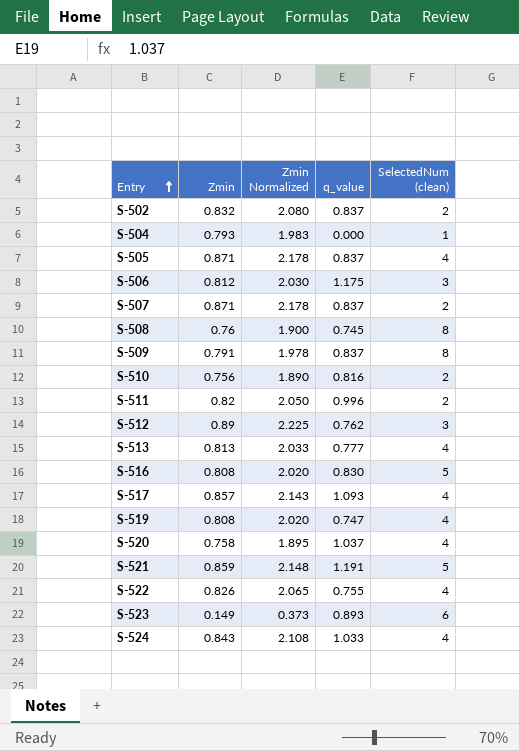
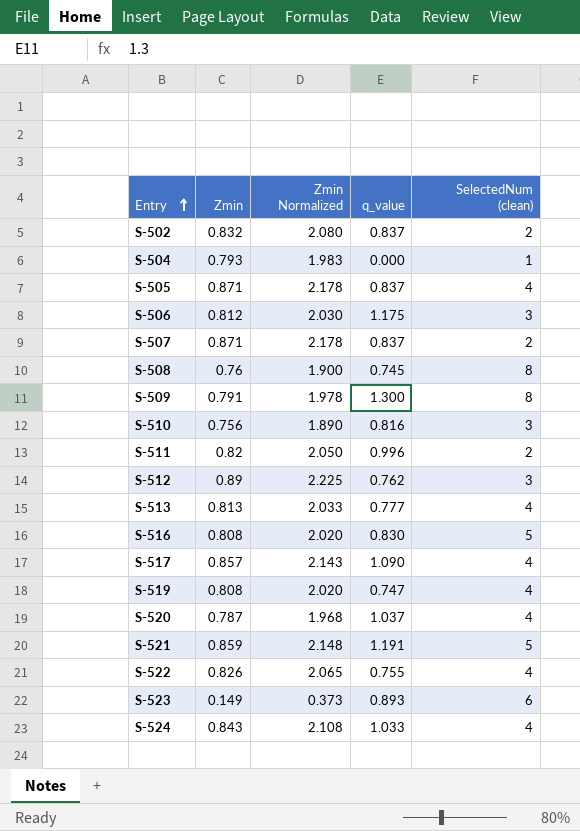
S-509 | q_value: 0.837 -> 1.300
S-510 | SelectedNum (clean): 2 -> 3
S-517 | q_value: 1.093 -> 1.090
S-520 | Zmin: 0.758 -> 0.787
S-520 | Zmin Normalized: 1.895 -> 1.968

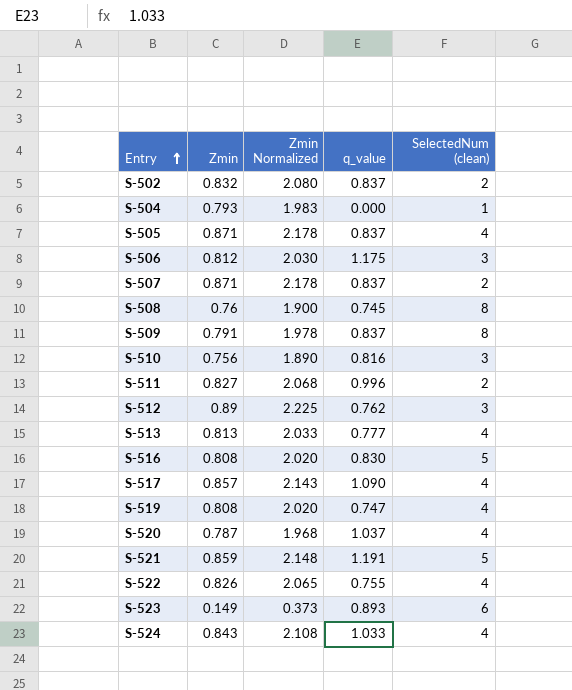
S-509 | q_value: 1.300 -> 0.837
S-511 | Zmin: 0.82 -> 0.827
S-511 | Zmin Normalized: 2.050 -> 2.068

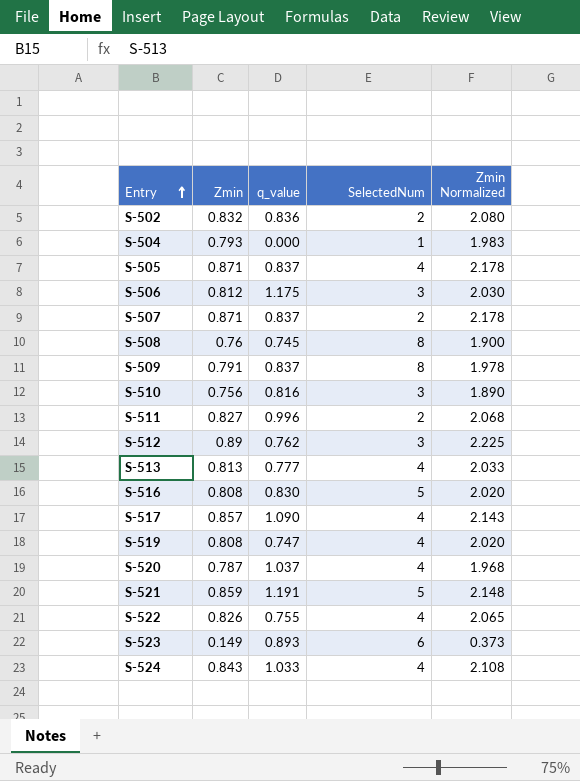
column name: SelectedNum (clean) -> SelectedNum
column Zmin Normalized | position: 3 -> 5
S-502 | q_value: 0.837 -> 0.836

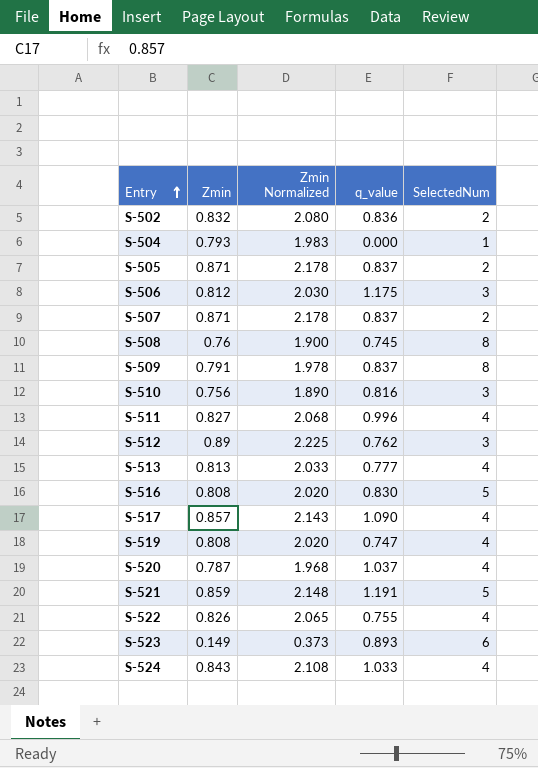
column Zmin Normalized | position: 5 -> 3
S-505 | SelectedNum: 4 -> 2
S-511 | SelectedNum: 2 -> 4

